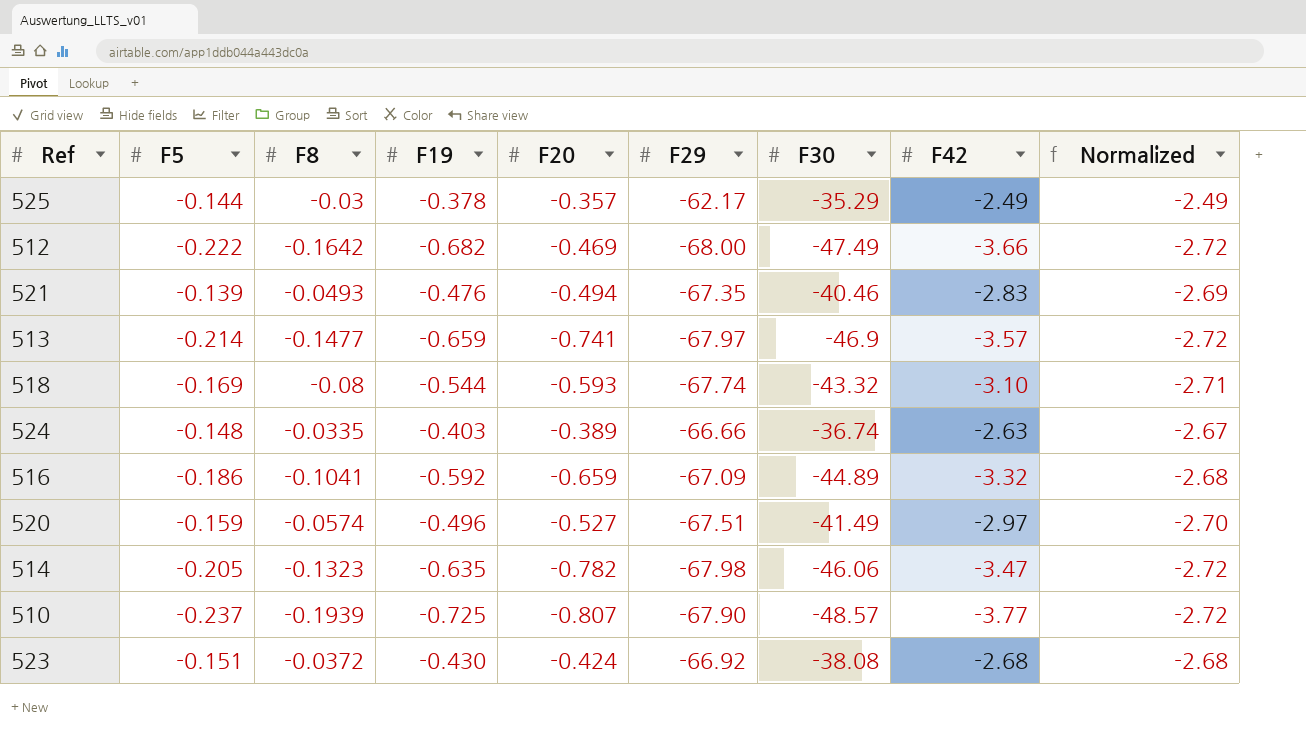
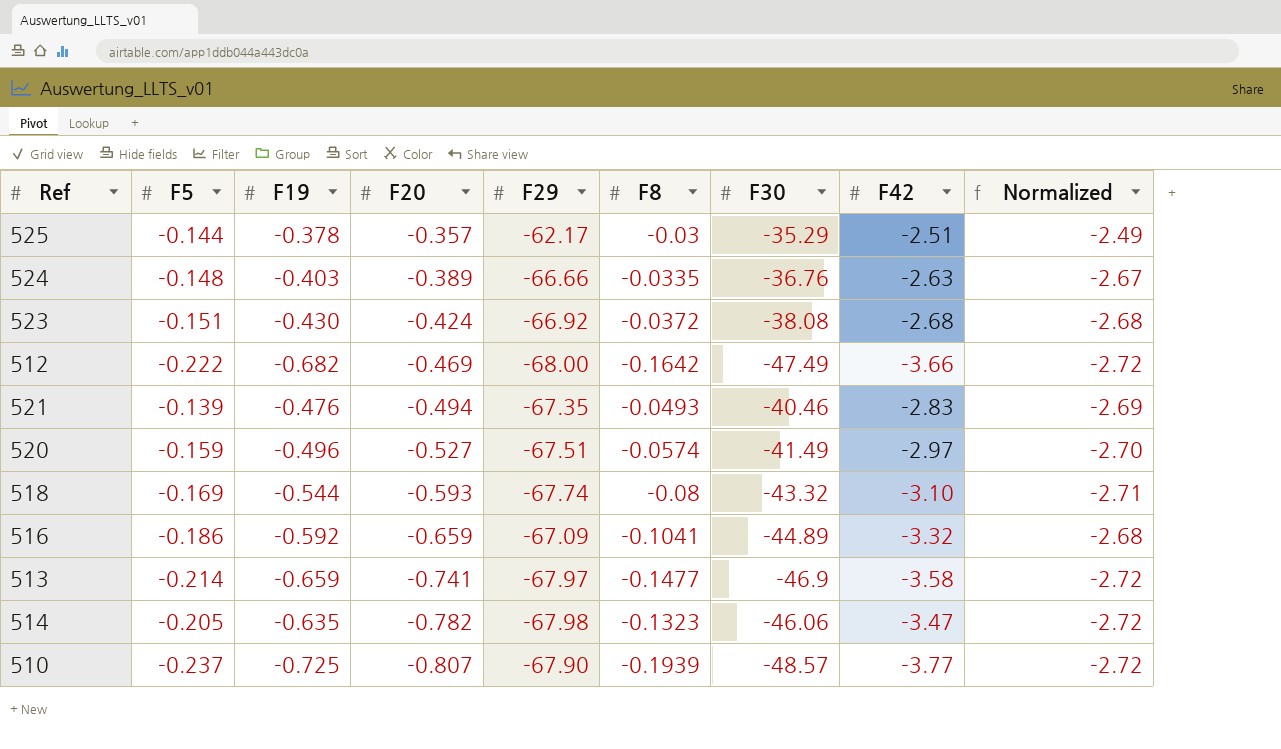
row order: none -> F20 descending
column F8 | position: 3 -> 6
525 | F42: -2.49 -> -2.51
524 | F30: -36.74 -> -36.76
513 | F42: -3.57 -> -3.58

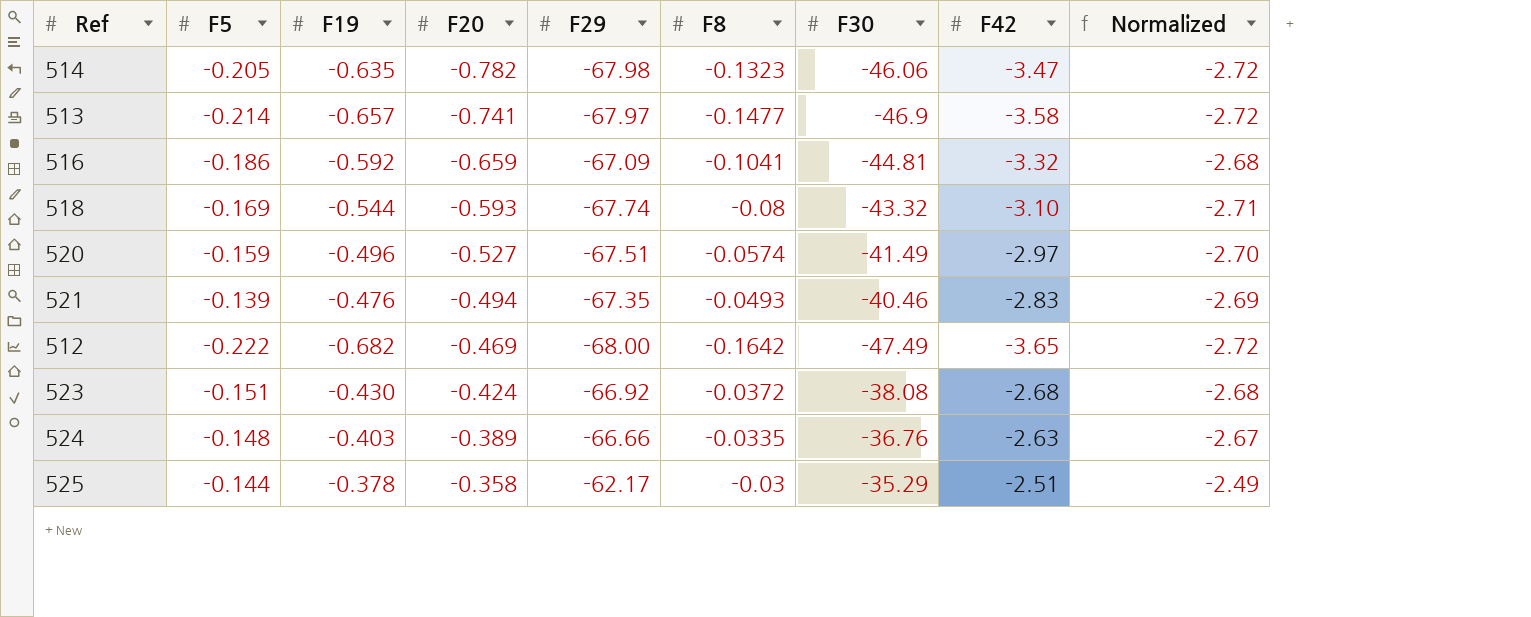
row order: F20 descending -> F20 ascending
row 510: -0.237 | -0.725 | -0.807 | -67.90 | -0.1939 | -48.57 | -3.77 | -2.72 -> none
513 | F19: -0.659 -> -0.657
516 | F30: -44.89 -> -44.81
512 | F42: -3.66 -> -3.65
525 | F20: -0.357 -> -0.358

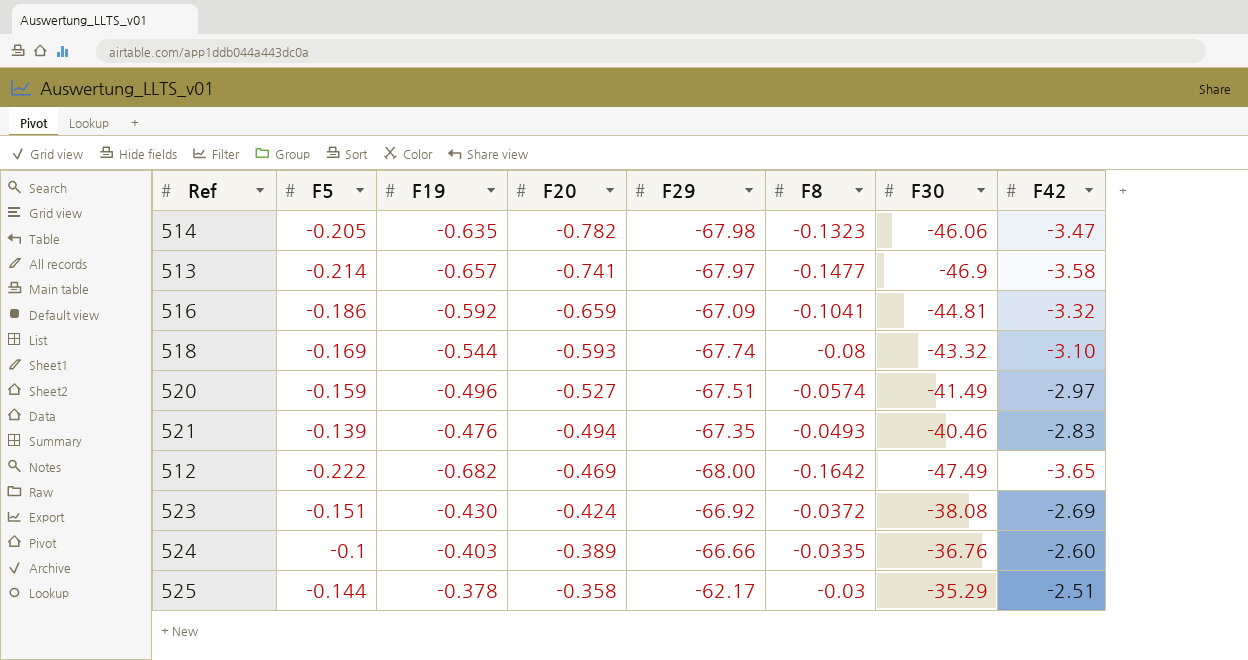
column Normalized | formula: [F29] * 0.04 -> none
523 | F42: -2.68 -> -2.69
524 | F5: -0.148 -> -0.1
524 | F42: -2.63 -> -2.60

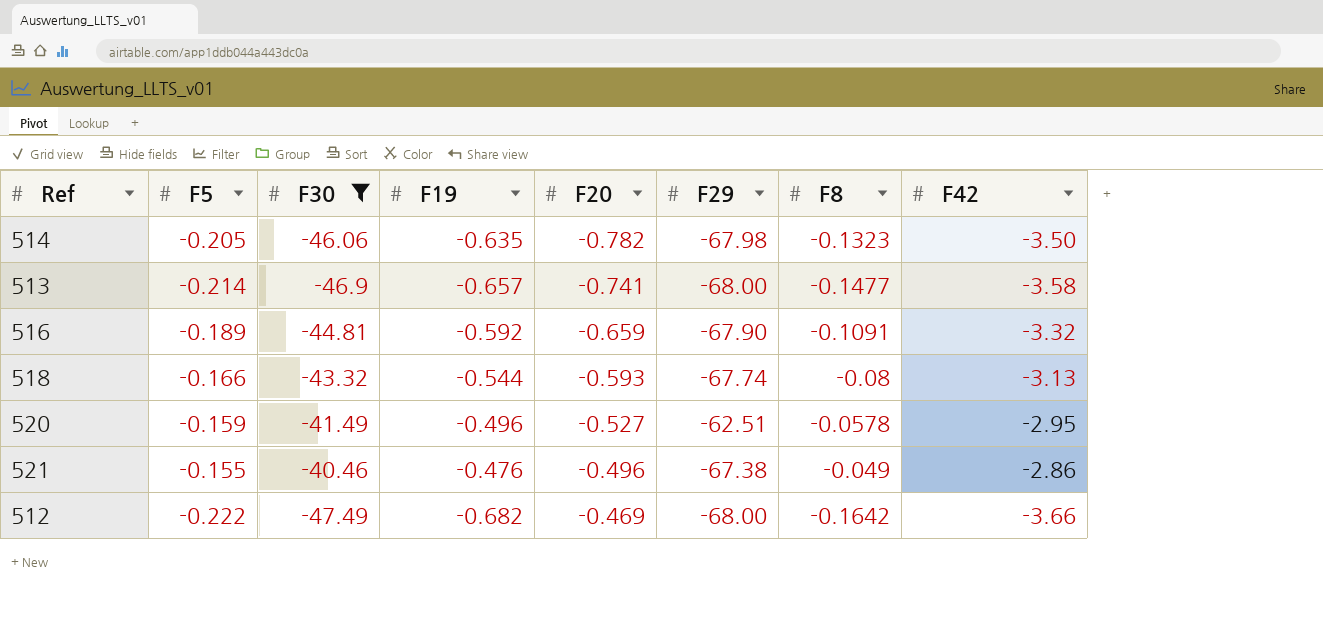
filter: none -> F30 <= -40.46
column F30 | position: 7 -> 3
514 | F42: -3.47 -> -3.50
513 | F29: -67.97 -> -68.00
516 | F5: -0.186 -> -0.189
516 | F29: -67.09 -> -67.90
516 | F8: -0.1041 -> -0.1091
518 | F5: -0.169 -> -0.166
518 | F42: -3.10 -> -3.13
520 | F29: -67.51 -> -62.51
520 | F8: -0.0574 -> -0.0578
520 | F42: -2.97 -> -2.95
521 | F5: -0.139 -> -0.155
521 | F20: -0.494 -> -0.496
521 | F29: -67.35 -> -67.38
521 | F8: -0.0493 -> -0.049
521 | F42: -2.83 -> -2.86
512 | F42: -3.65 -> -3.66

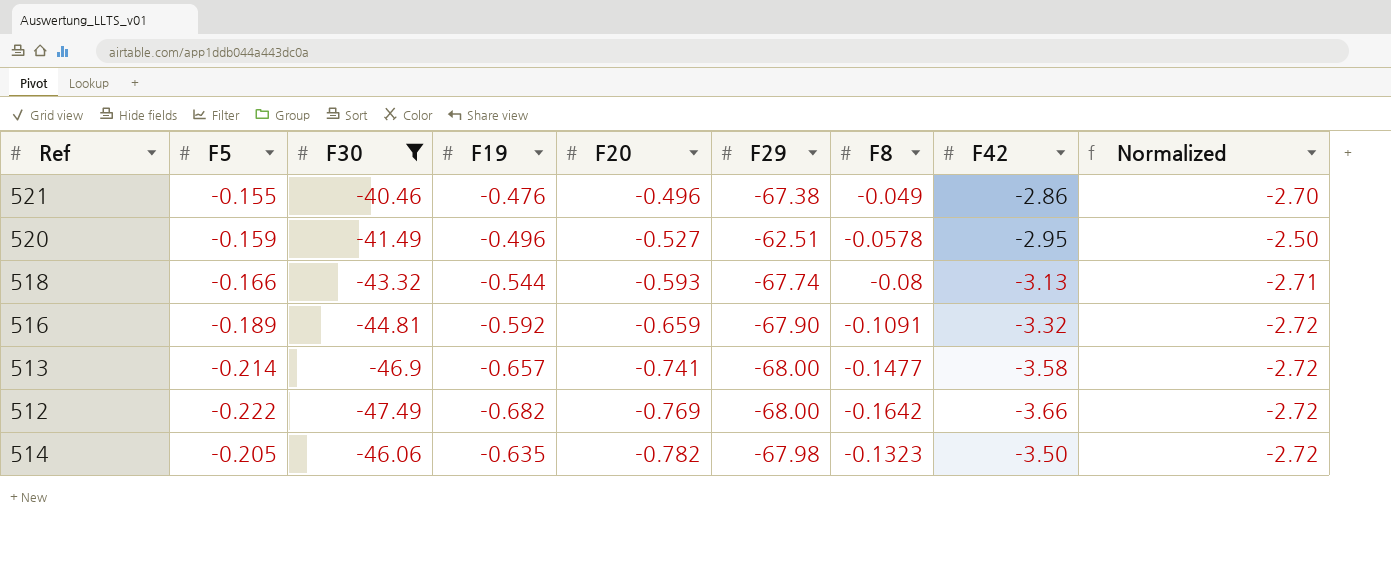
row order: F20 ascending -> F20 descending
column Normalized | formula: none -> [F29] * 0.04
512 | F20: -0.469 -> -0.769

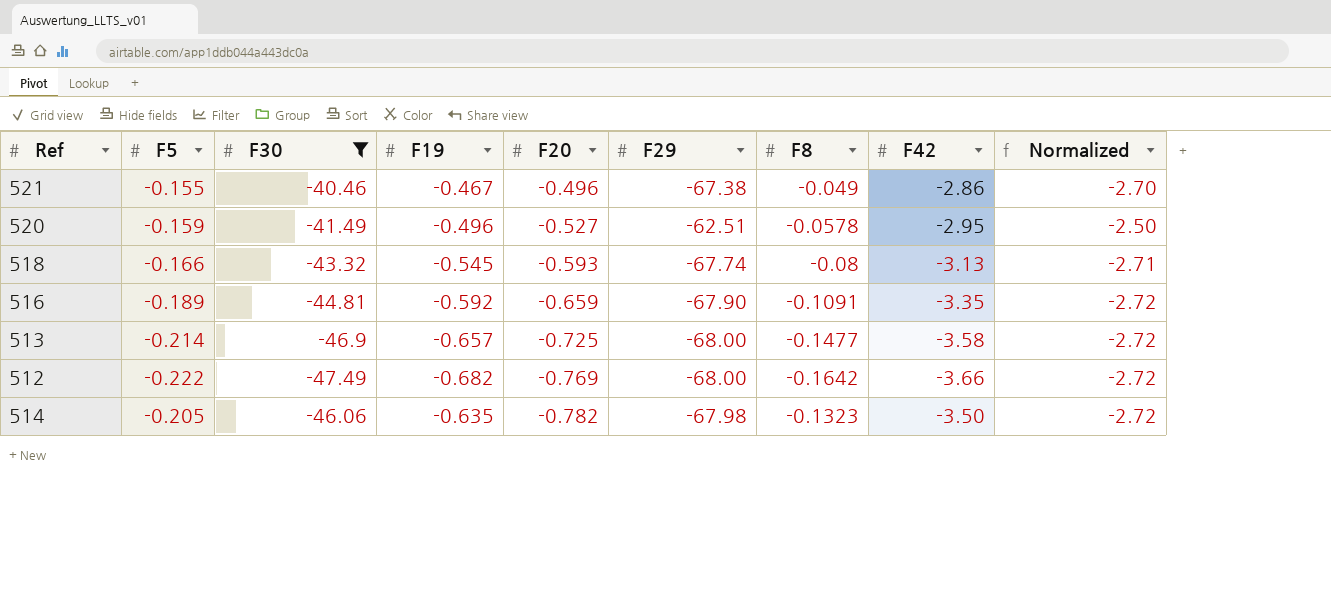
521 | F19: -0.476 -> -0.467
518 | F19: -0.544 -> -0.545
516 | F42: -3.32 -> -3.35
513 | F20: -0.741 -> -0.725

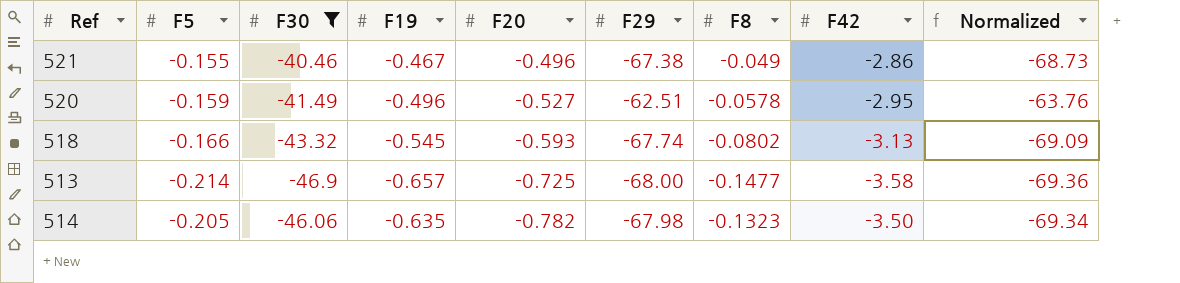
column Normalized | formula: [F29] * 0.04 -> [F29] * 1.02
row 516: -0.189 | -44.81 | -0.592 | -0.659 | -67.90 | -0.1091 | -3.35 | -2.72 -> none
row 512: -0.222 | -47.49 | -0.682 | -0.769 | -68.00 | -0.1642 | -3.66 | -2.72 -> none
518 | F8: -0.08 -> -0.0802

